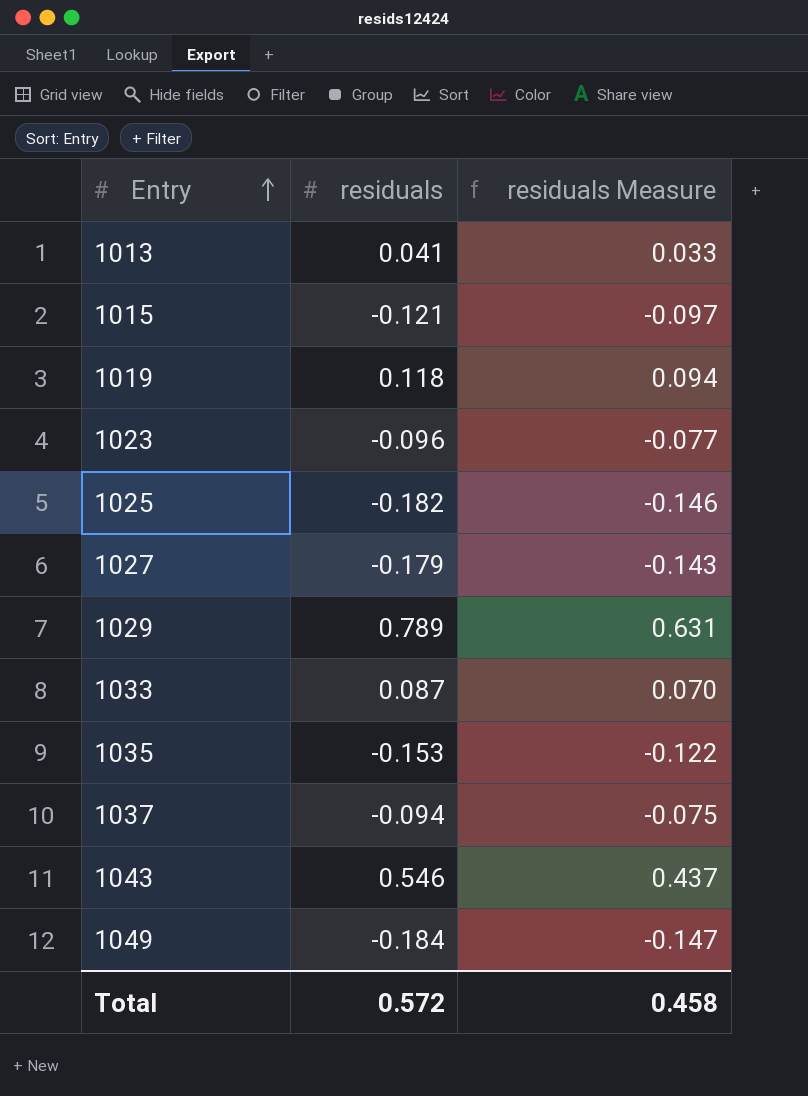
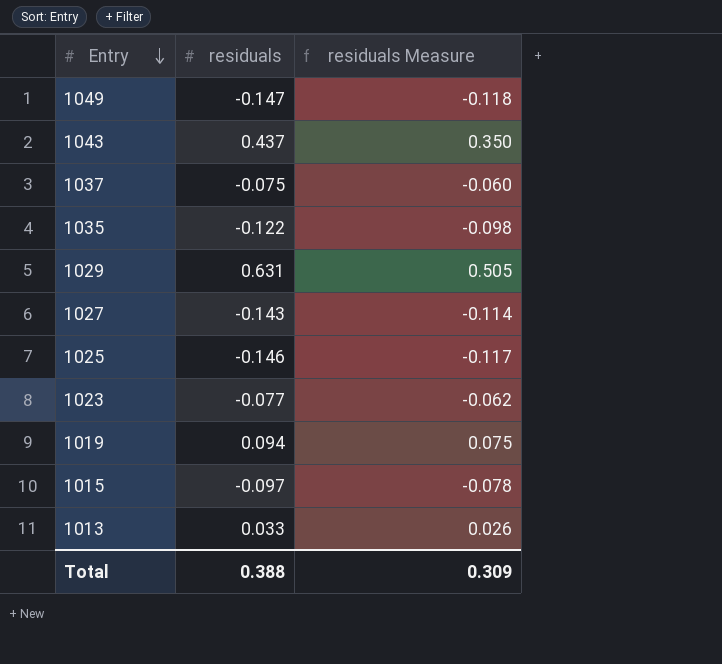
row order: Entry ascending -> Entry descending
row 1033: 0.087 | 0.070 -> none
1049 | residuals: -0.184 -> -0.147
1049 | residuals Measure: -0.147 -> -0.118
1043 | residuals: 0.546 -> 0.437
1043 | residuals Measure: 0.437 -> 0.350
1037 | residuals: -0.094 -> -0.075
1037 | residuals Measure: -0.075 -> -0.060
1035 | residuals: -0.153 -> -0.122
1035 | residuals Measure: -0.122 -> -0.098
1029 | residuals: 0.789 -> 0.631
1029 | residuals Measure: 0.631 -> 0.505
1027 | residuals: -0.179 -> -0.143
1027 | residuals Measure: -0.143 -> -0.114
1025 | residuals: -0.182 -> -0.146
1025 | residuals Measure: -0.146 -> -0.117
1023 | residuals: -0.096 -> -0.077
1023 | residuals Measure: -0.077 -> -0.062
1019 | residuals: 0.118 -> 0.094
1019 | residuals Measure: 0.094 -> 0.075
1015 | residuals: -0.121 -> -0.097
1015 | residuals Measure: -0.097 -> -0.078
1013 | residuals: 0.041 -> 0.033
1013 | residuals Measure: 0.033 -> 0.026
Total | residuals: 0.572 -> 0.388
Total | residuals Measure: 0.458 -> 0.309

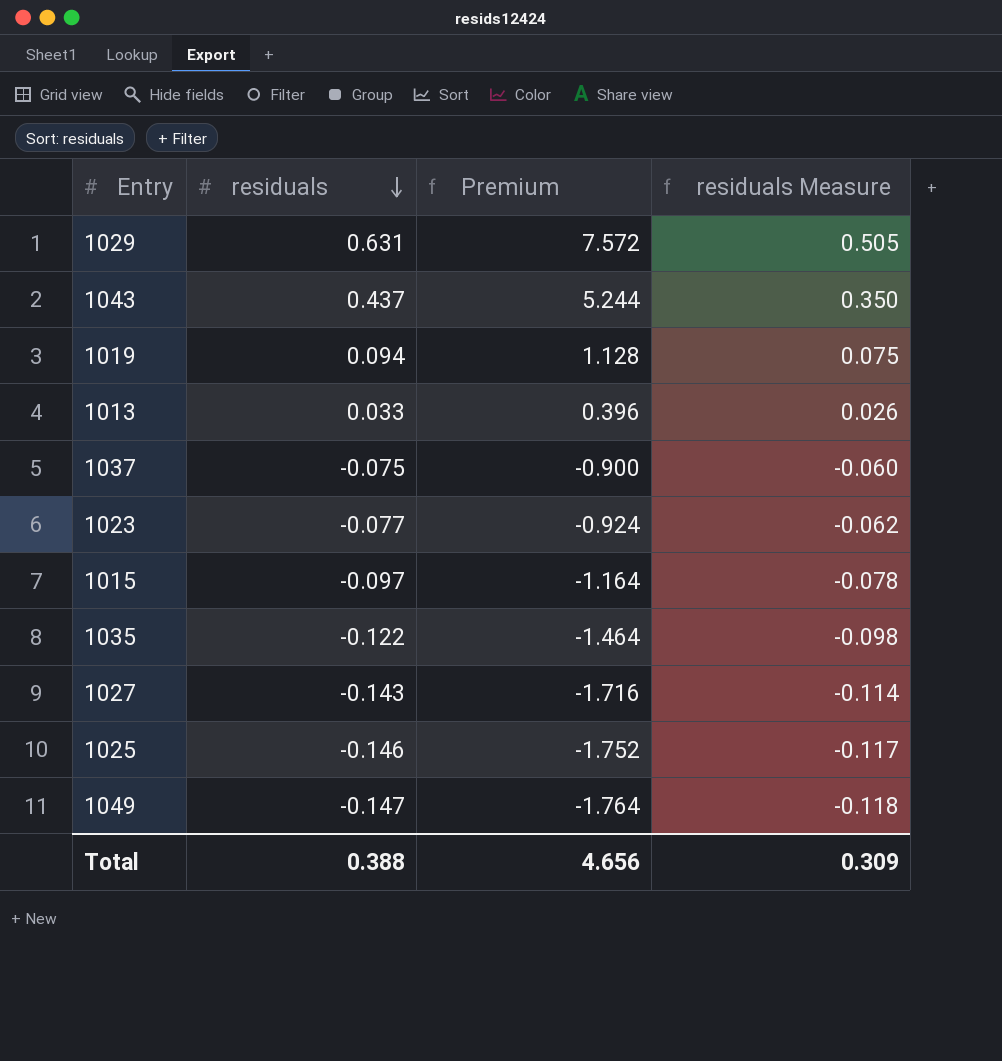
row order: Entry descending -> residuals descending
column Premium | formula: none -> [residuals] * 12

